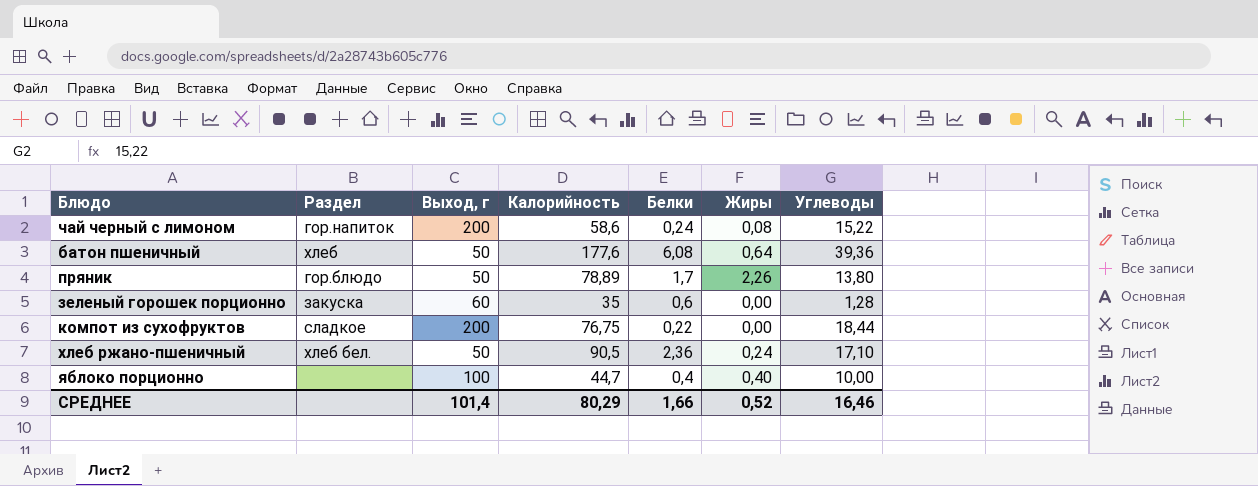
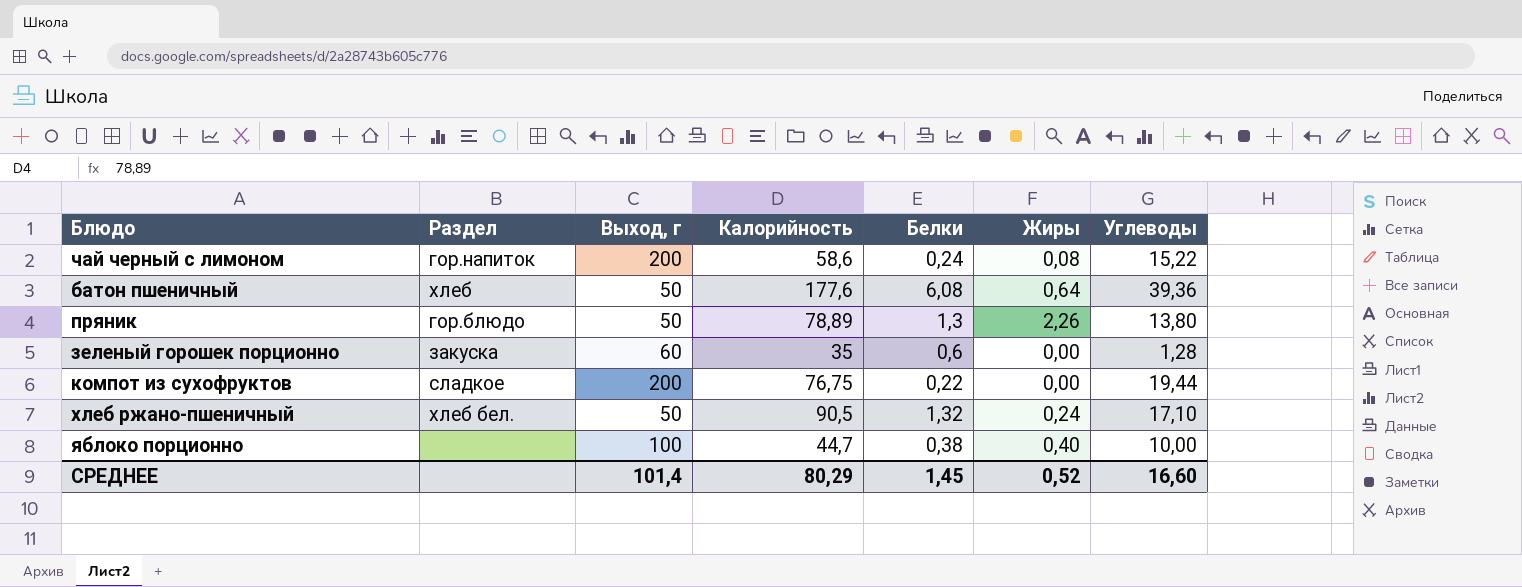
пряник | Белки: 1,7 -> 1,3
компот из сухофруктов | Углеводы: 18,44 -> 19,44
хлеб ржано-пшеничный | Белки: 2,36 -> 1,32
яблоко порционно | Белки: 0,4 -> 0,38
СРЕДНЕЕ | Белки: 1,66 -> 1,45
СРЕДНЕЕ | Углеводы: 16,46 -> 16,60

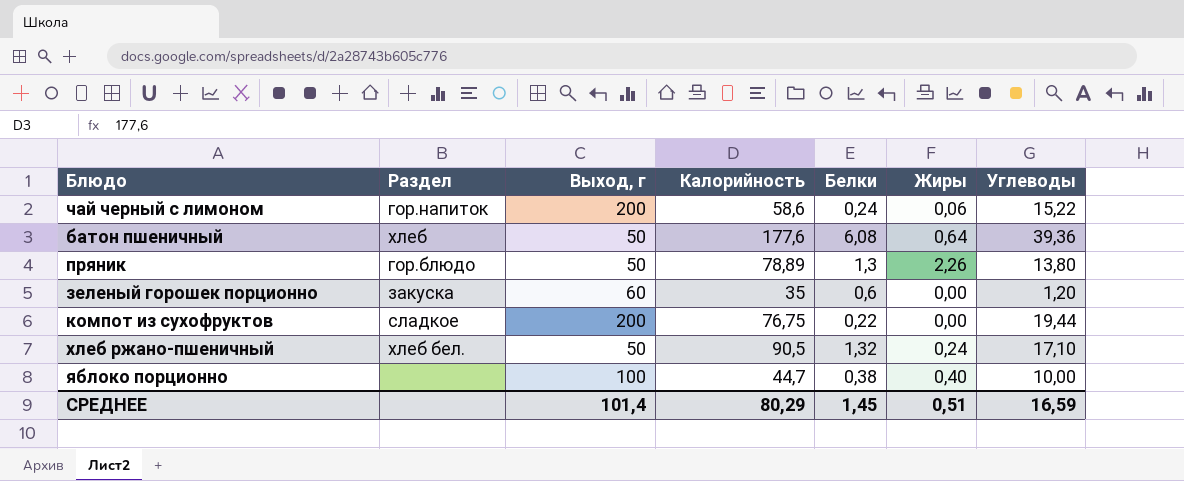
чай черный с лимоном | Жиры: 0,08 -> 0,06
зеленый горошек порционно | Углеводы: 1,28 -> 1,20
СРЕДНЕЕ | Жиры: 0,52 -> 0,51
СРЕДНЕЕ | Углеводы: 16,60 -> 16,59

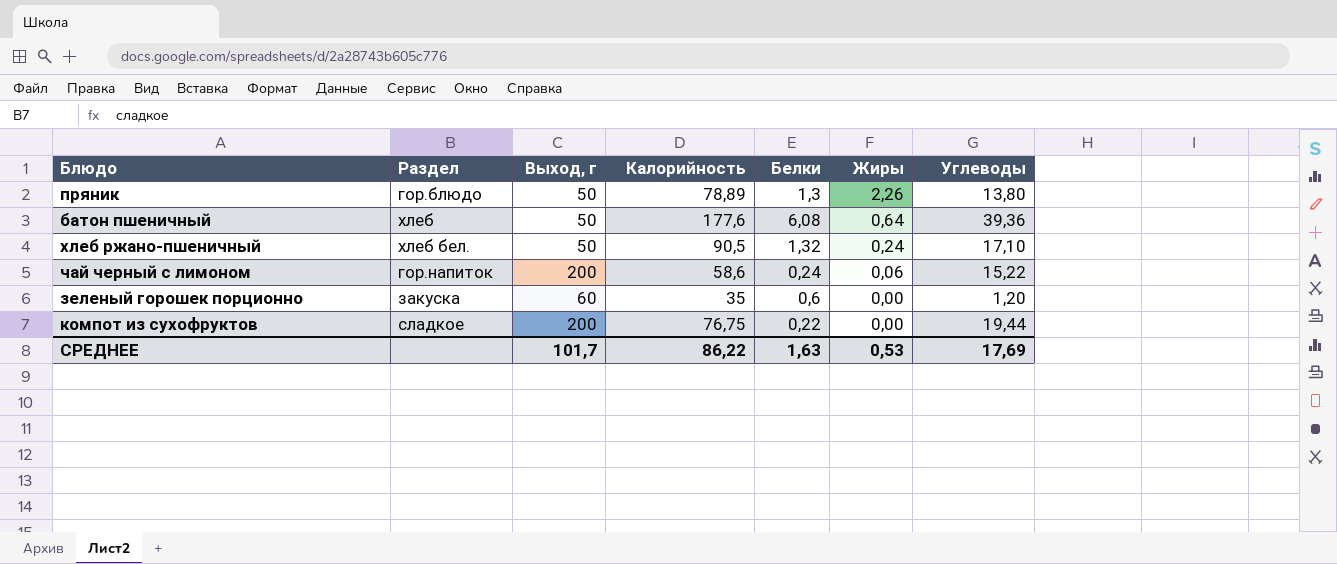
row order: none -> Жиры descending
row яблоко порционно: none | 100 | 44,7 | 0,38 | 0,40 | 10,00 -> none
СРЕДНЕЕ | Выход, г: 101,4 -> 101,7
СРЕДНЕЕ | Калорийность: 80,29 -> 86,22
СРЕДНЕЕ | Белки: 1,45 -> 1,63
СРЕДНЕЕ | Жиры: 0,51 -> 0,53
СРЕДНЕЕ | Углеводы: 16,59 -> 17,69

